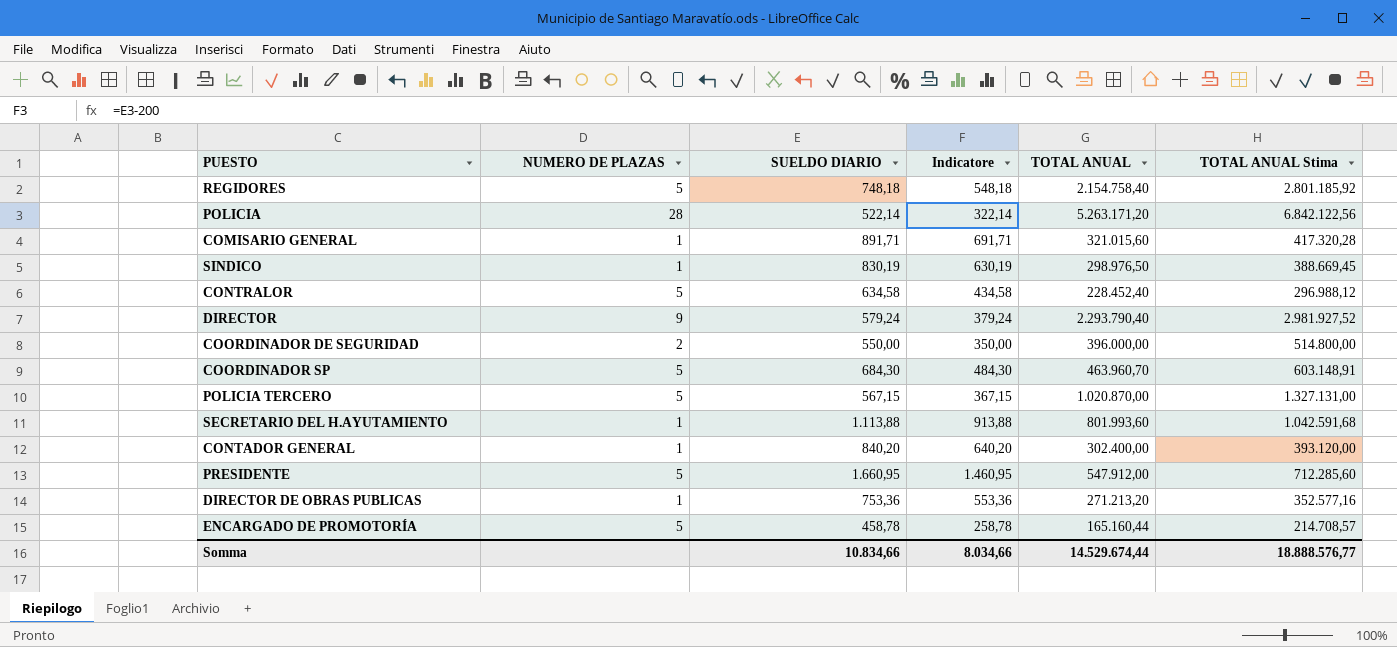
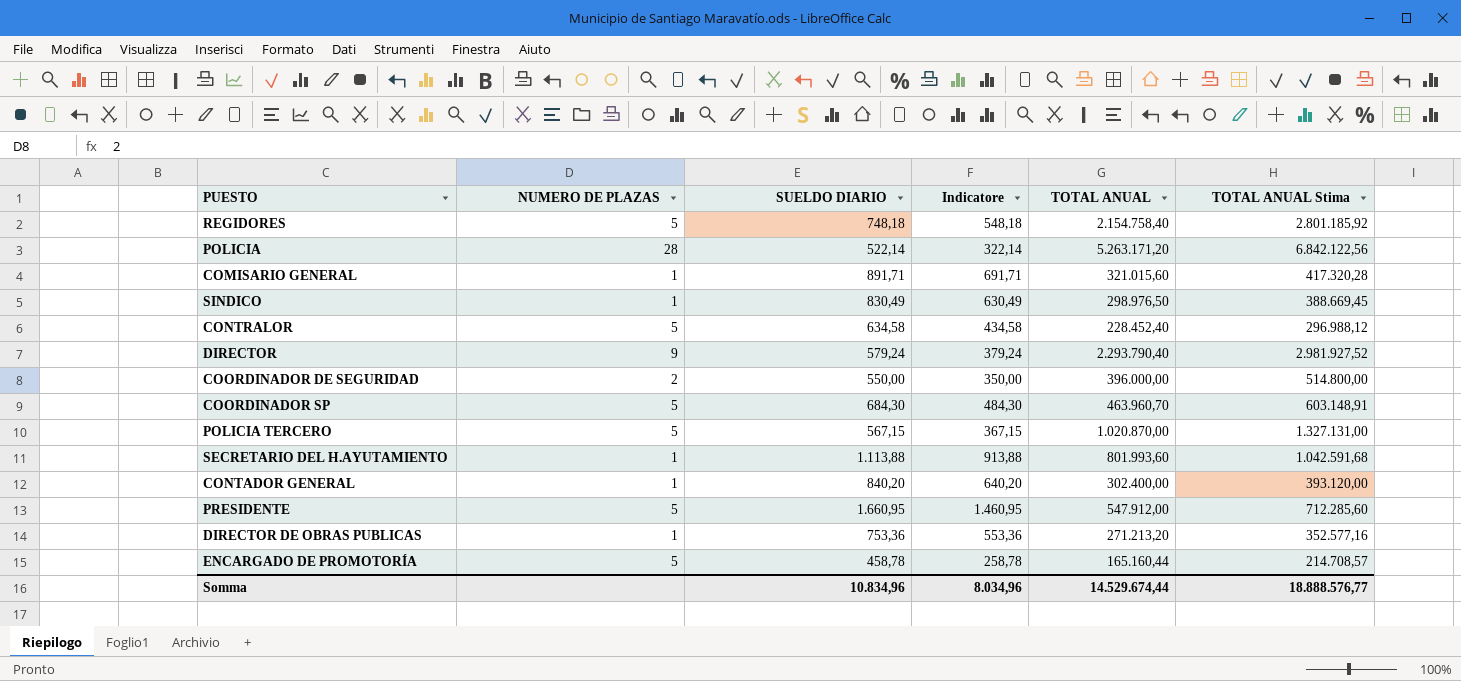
SINDICO | SUELDO DIARIO: 830,19 -> 830,49
SINDICO | Indicatore: 630,19 -> 630,49
Somma | SUELDO DIARIO: 10.834,66 -> 10.834,96
Somma | Indicatore: 8.034,66 -> 8.034,96

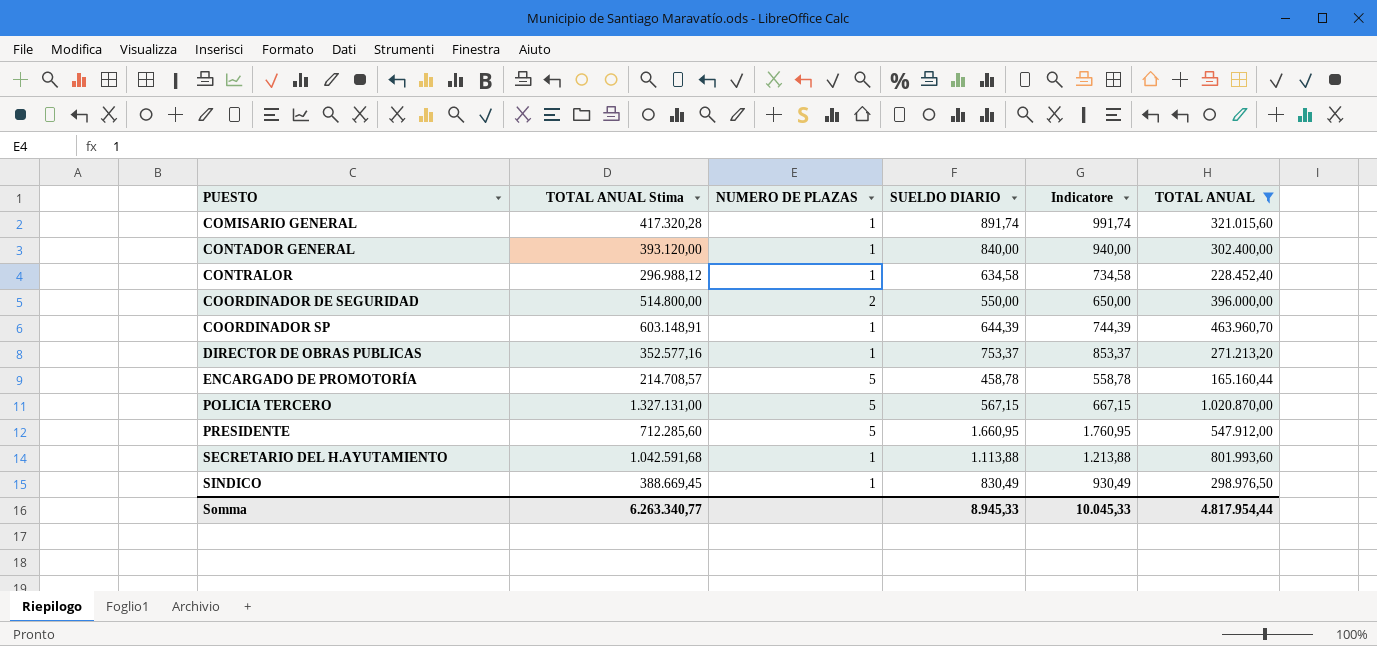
filter: none -> TOTAL ANUAL <= 1.020.870,00
row order: none -> PUESTO ascending
column TOTAL ANUAL Stima | position: 6 -> 2
column Indicatore | formula: [SUELDO DIARIO] - 200 -> [SUELDO DIARIO] + 100
COMISARIO GENERAL | SUELDO DIARIO: 891,71 -> 891,74
CONTADOR GENERAL | SUELDO DIARIO: 840,20 -> 840,00
CONTRALOR | NUMERO DE PLAZAS: 5 -> 1
COORDINADOR SP | NUMERO DE PLAZAS: 5 -> 1
COORDINADOR SP | SUELDO DIARIO: 684,30 -> 644,39
DIRECTOR DE OBRAS PUBLICAS | SUELDO DIARIO: 753,36 -> 753,37
Somma | TOTAL ANUAL Stima: 18.888.576,77 -> 6.263.340,77
Somma | SUELDO DIARIO: 10.834,96 -> 8.945,33
Somma | Indicatore: 8.034,96 -> 10.045,33
Somma | TOTAL ANUAL: 14.529.674,44 -> 4.817.954,44

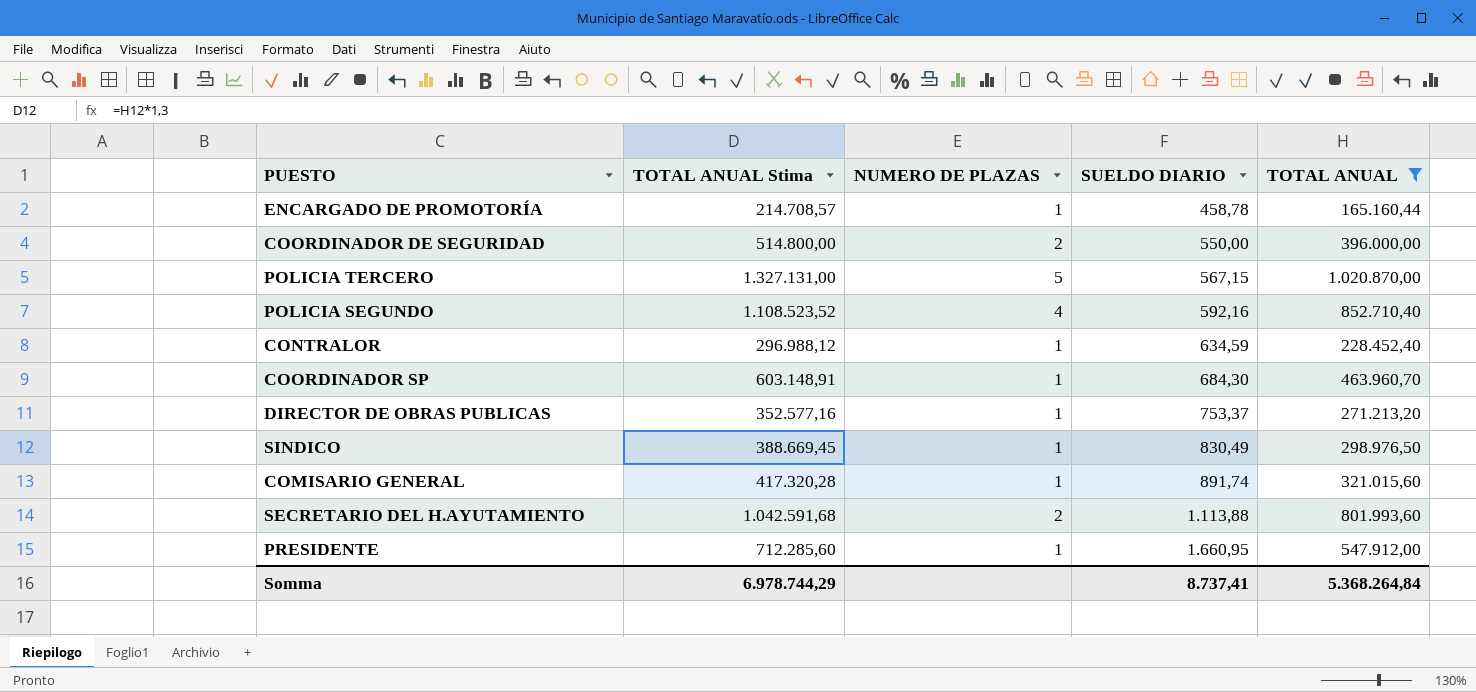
row order: PUESTO ascending -> SUELDO DIARIO ascending
column Indicatore | formula: [SUELDO DIARIO] + 100 -> none
row CONTADOR GENERAL: 393.120,00 | 1 | 840,00 | 940,00 | 302.400,00 -> none
ENCARGADO DE PROMOTORÍA | NUMERO DE PLAZAS: 5 -> 1
row POLICIA SEGUNDO: none -> 1.108.523,52 | 4 | 592,16 | 852.710,40
CONTRALOR | SUELDO DIARIO: 634,58 -> 634,59
COORDINADOR SP | SUELDO DIARIO: 644,39 -> 684,30
SECRETARIO DEL H.AYUTAMIENTO | NUMERO DE PLAZAS: 1 -> 2
PRESIDENTE | NUMERO DE PLAZAS: 5 -> 1
Somma | TOTAL ANUAL Stima: 6.263.340,77 -> 6.978.744,29
Somma | SUELDO DIARIO: 8.945,33 -> 8.737,41
Somma | TOTAL ANUAL: 4.817.954,44 -> 5.368.264,84

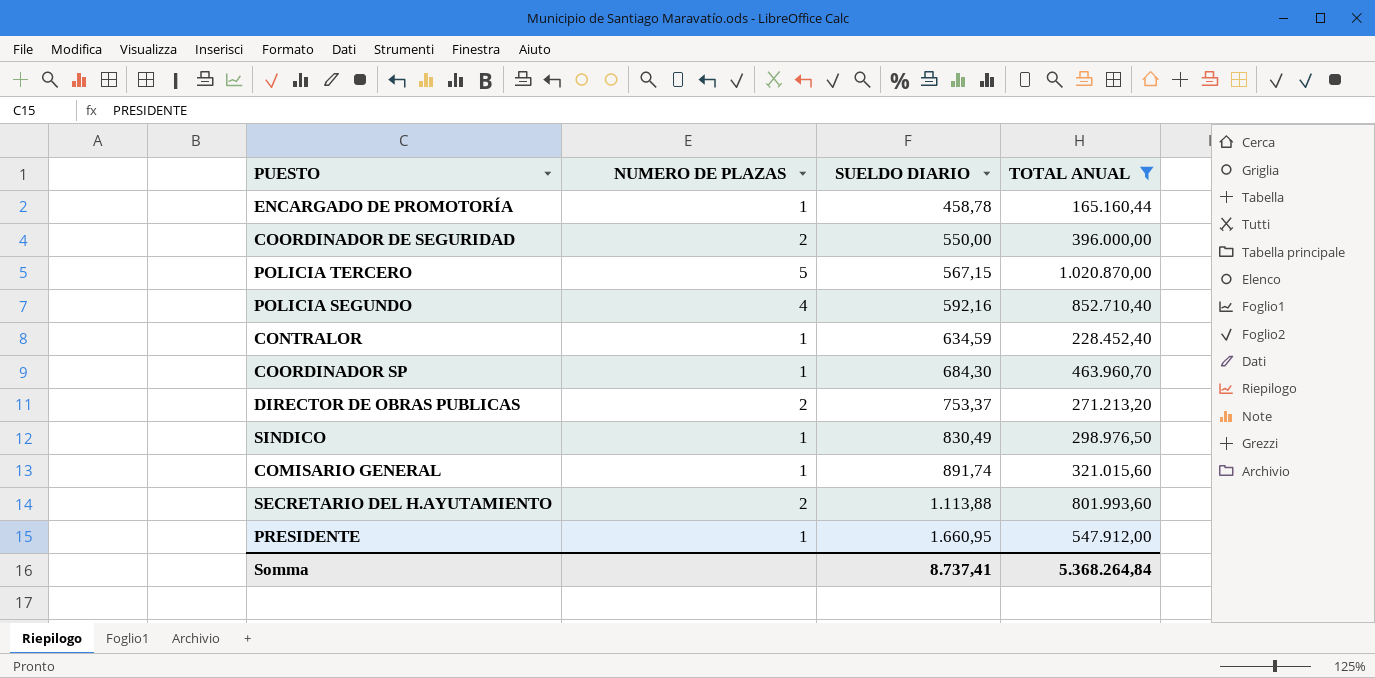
column TOTAL ANUAL Stima | formula: [TOTAL ANUAL] * 1,3 -> none
DIRECTOR DE OBRAS PUBLICAS | NUMERO DE PLAZAS: 1 -> 2

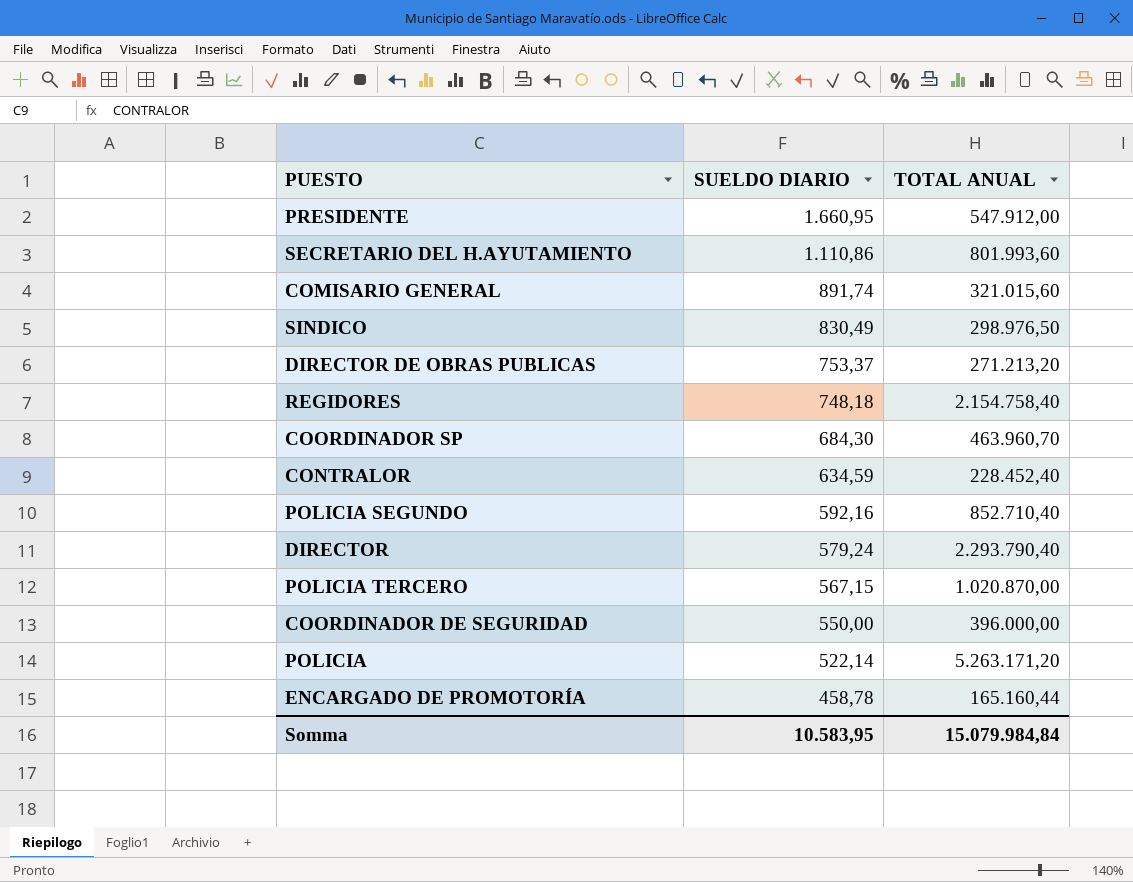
filter: TOTAL ANUAL <= 1.020.870,00 -> none
row order: SUELDO DIARIO ascending -> SUELDO DIARIO descending
column NUMERO DE PLAZAS | position: 2 -> none
SECRETARIO DEL H.AYUTAMIENTO | SUELDO DIARIO: 1.113,88 -> 1.110,86
Somma | SUELDO DIARIO: 8.737,41 -> 10.583,95
Somma | TOTAL ANUAL: 5.368.264,84 -> 15.079.984,84

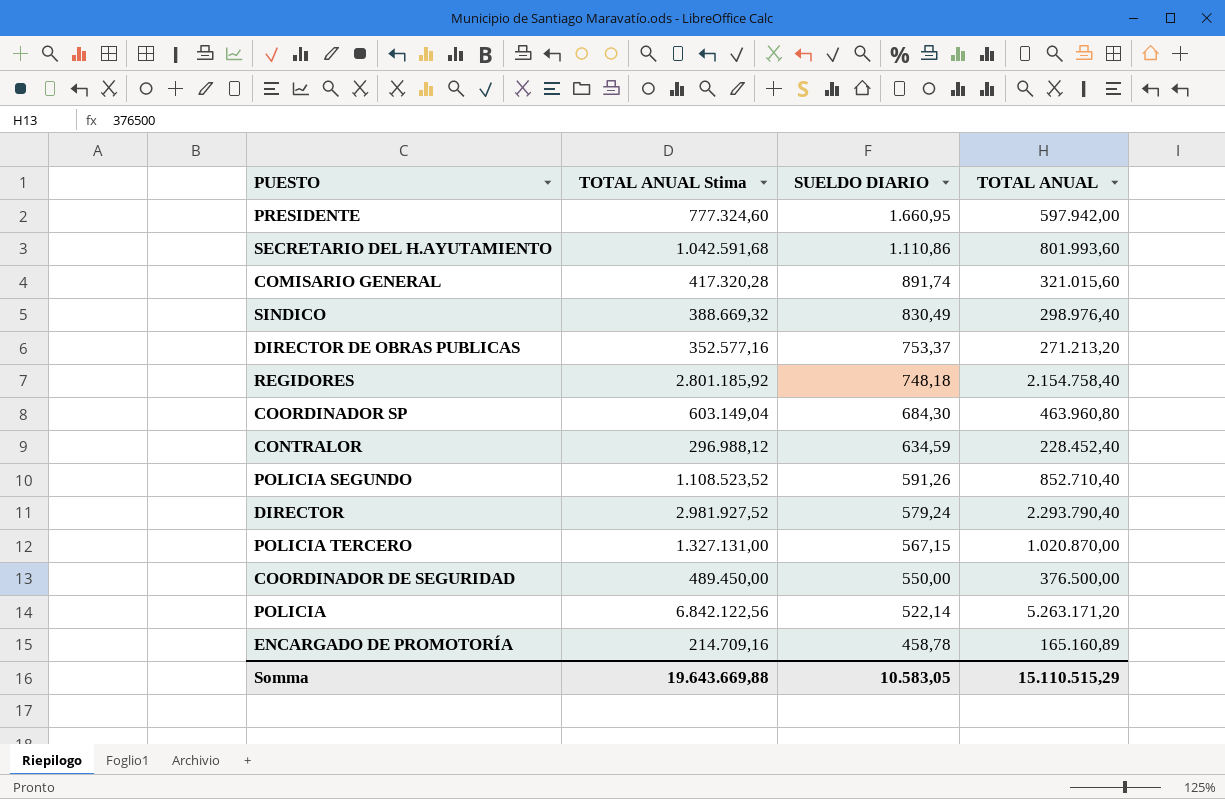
column TOTAL ANUAL Stima | formula: none -> [TOTAL ANUAL] * 1,3
PRESIDENTE | TOTAL ANUAL: 547.912,00 -> 597.942,00
SINDICO | TOTAL ANUAL: 298.976,50 -> 298.976,40
COORDINADOR SP | TOTAL ANUAL: 463.960,70 -> 463.960,80
POLICIA SEGUNDO | SUELDO DIARIO: 592,16 -> 591,26
COORDINADOR DE SEGURIDAD | TOTAL ANUAL: 396.000,00 -> 376.500,00
ENCARGADO DE PROMOTORÍA | TOTAL ANUAL: 165.160,44 -> 165.160,89
Somma | SUELDO DIARIO: 10.583,95 -> 10.583,05
Somma | TOTAL ANUAL: 15.079.984,84 -> 15.110.515,29

